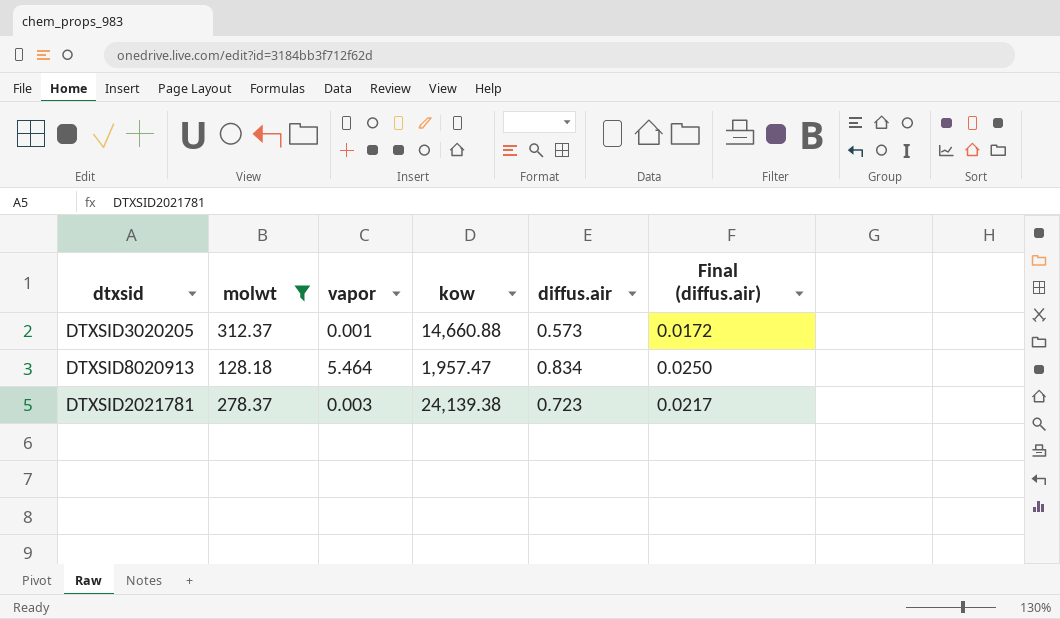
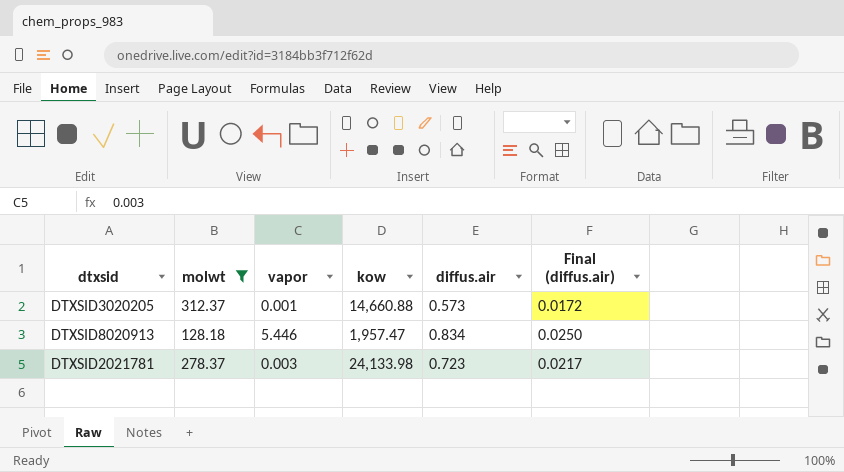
DTXSID8020913 | vapor: 5.464 -> 5.446
DTXSID2021781 | kow: 24,139.38 -> 24,133.98

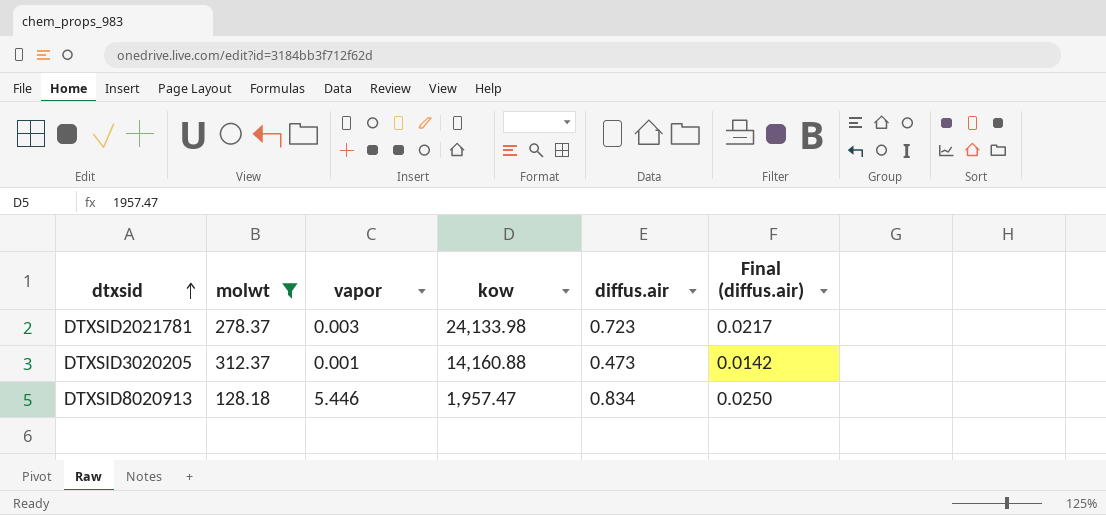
row order: none -> dtxsid ascending
DTXSID3020205 | kow: 14,660.88 -> 14,160.88
DTXSID3020205 | diffus.air: 0.573 -> 0.473
DTXSID3020205 | Final (diffus.air): 0.0172 -> 0.0142

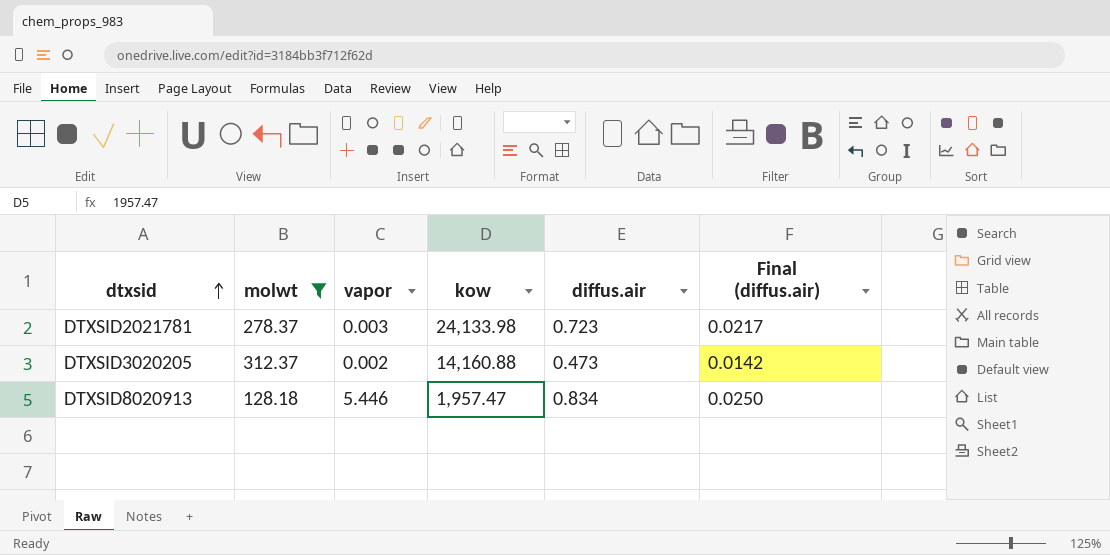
DTXSID3020205 | vapor: 0.001 -> 0.002

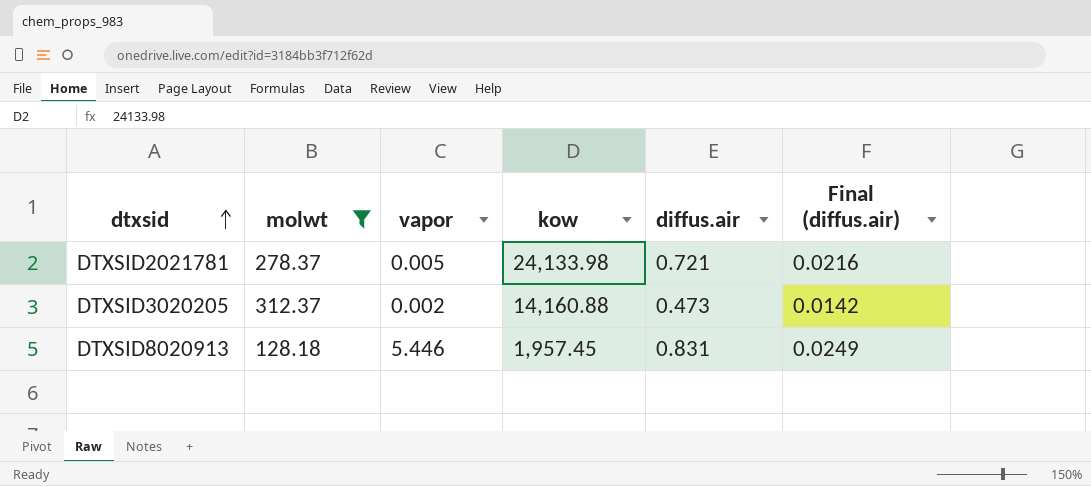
DTXSID2021781 | vapor: 0.003 -> 0.005
DTXSID2021781 | diffus.air: 0.723 -> 0.721
DTXSID2021781 | Final (diffus.air): 0.0217 -> 0.0216
DTXSID8020913 | kow: 1,957.47 -> 1,957.45
DTXSID8020913 | diffus.air: 0.834 -> 0.831
DTXSID8020913 | Final (diffus.air): 0.0250 -> 0.0249

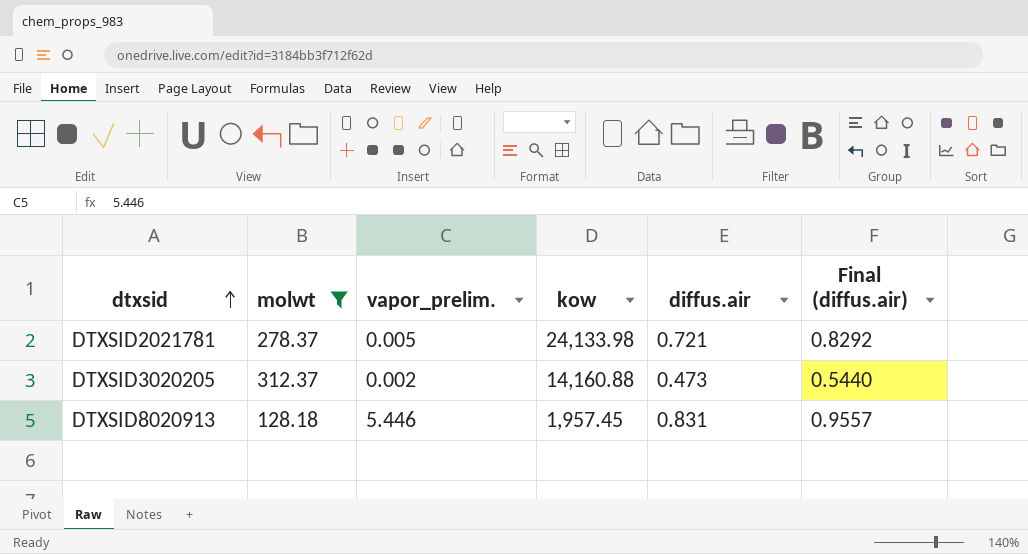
column name: vapor -> vapor_prelim.
column Final (diffus.air) | formula: [diffus.air] * 0.03 -> [diffus.air] * 1.15

